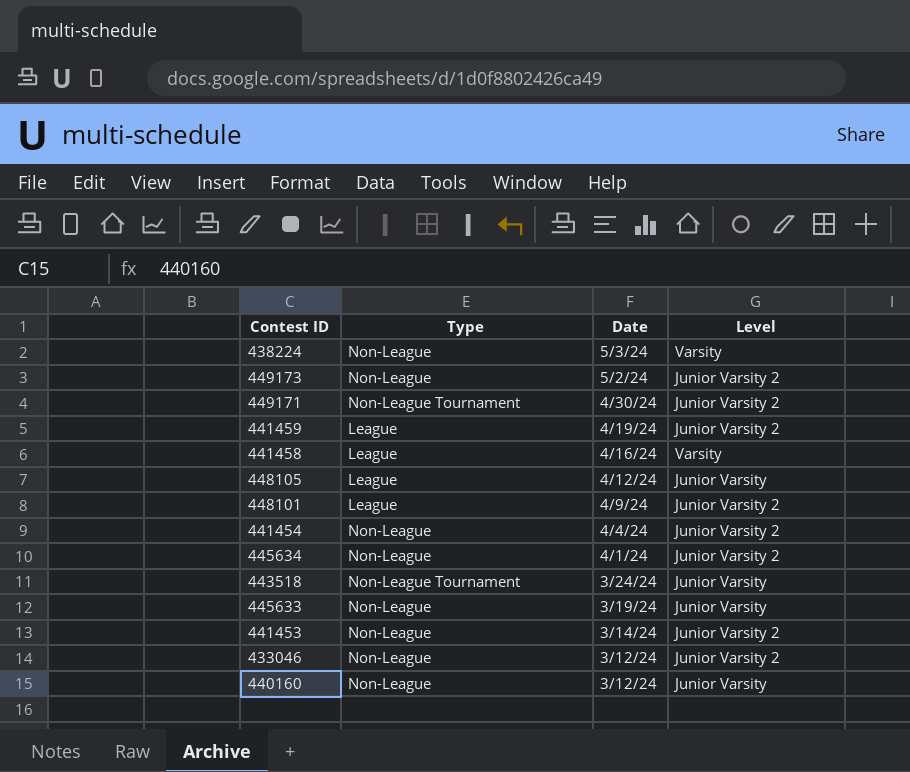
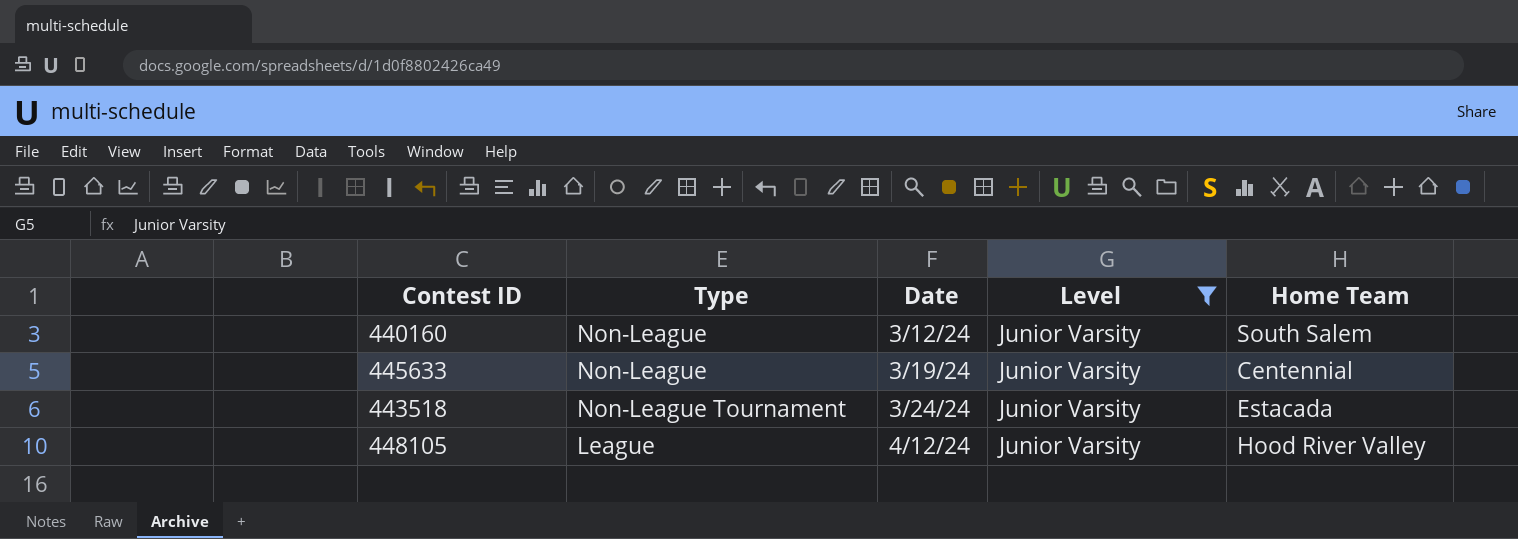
filter: none -> Level = Junior Varsity
row order: Date descending -> Date ascending
column Home Team | position: none -> 5

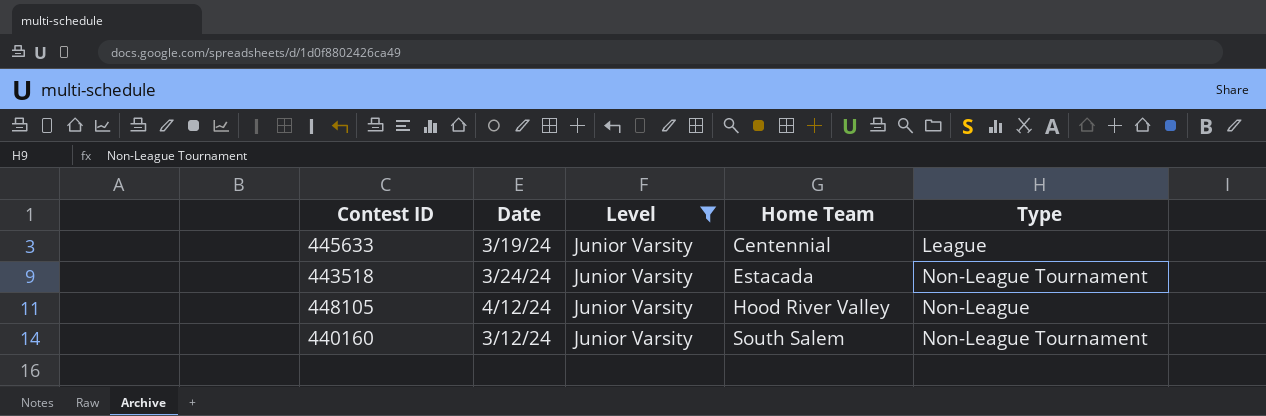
row order: Date ascending -> Home Team ascending
column Type | position: 2 -> 5
445633 | Type: Non-League -> League
448105 | Type: League -> Non-League
440160 | Type: Non-League -> Non-League Tournament

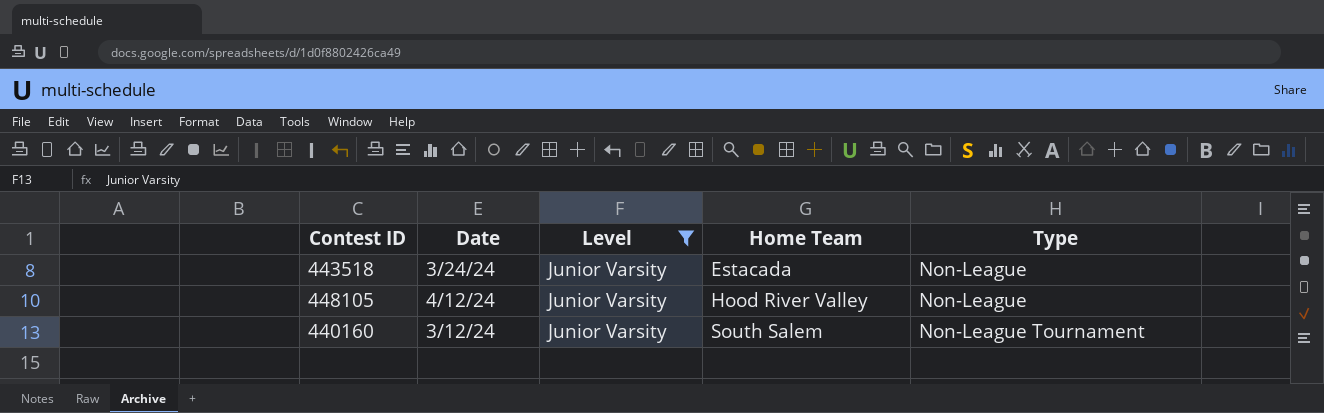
row 445633: 3/19/24 | Junior Varsity | Centennial | League -> none
443518 | Type: Non-League Tournament -> Non-League

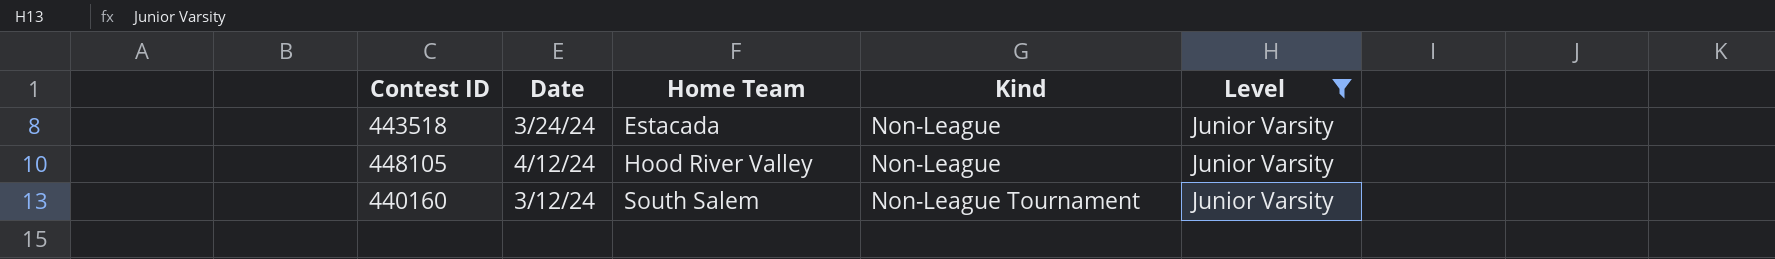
column name: Type -> Kind
column Level | position: 3 -> 5

